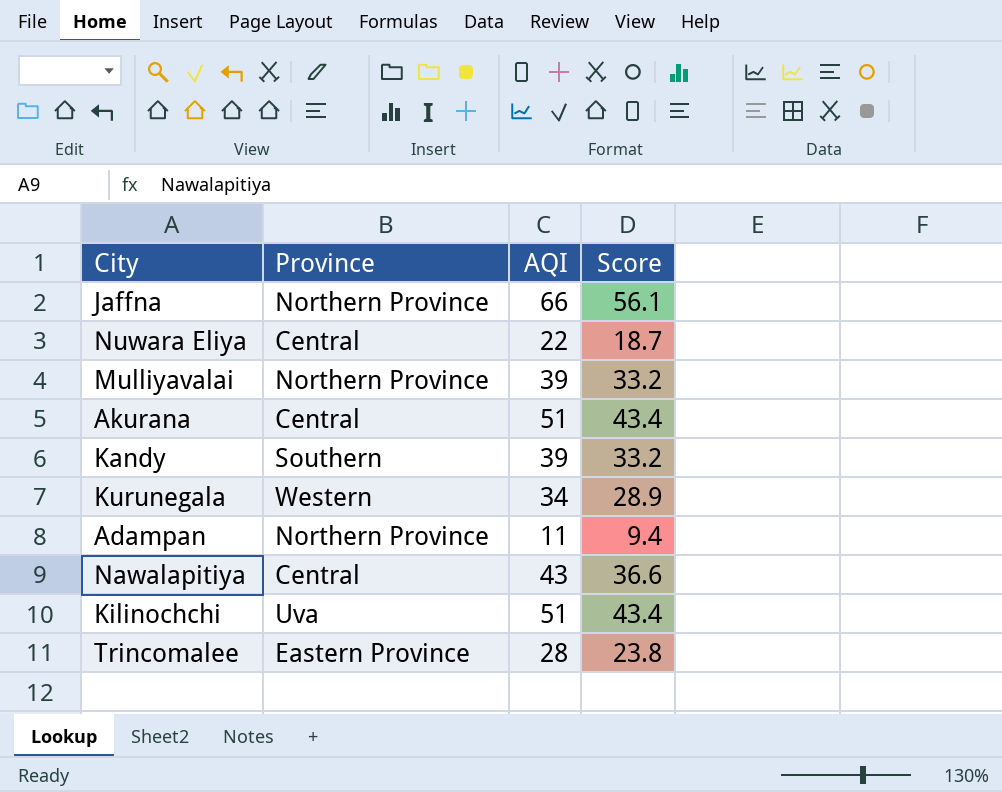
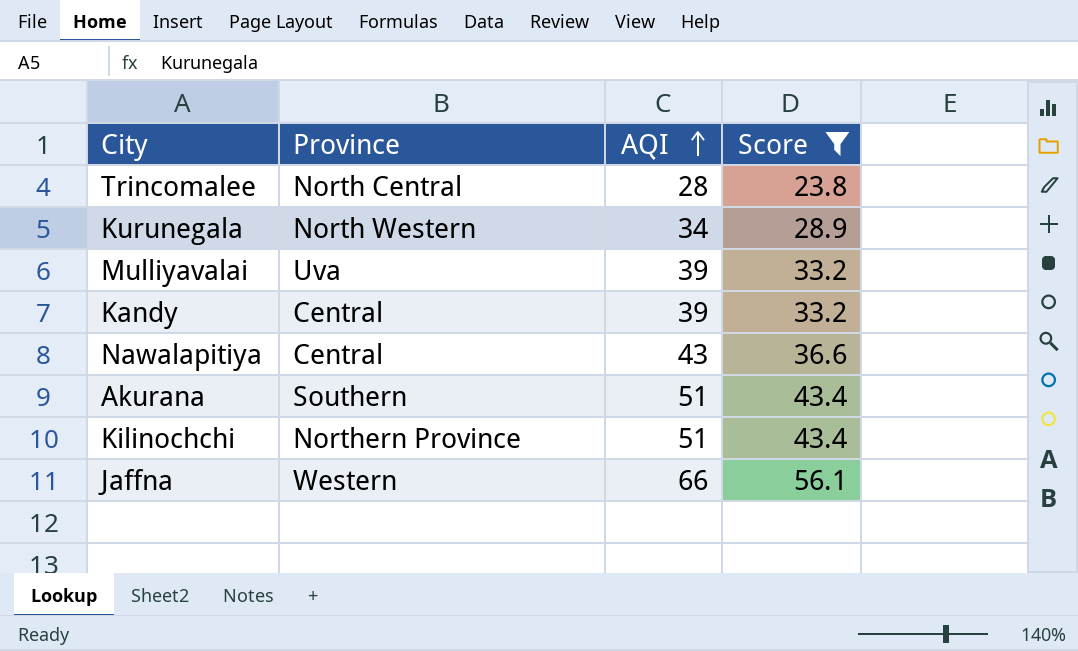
filter: none -> Score >= 23.8
row order: none -> AQI ascending
Trincomalee | Province: Eastern Province -> North Central
Kurunegala | Province: Western -> North Western
Mulliyavalai | Province: Northern Province -> Uva
Kandy | Province: Southern -> Central
Akurana | Province: Central -> Southern
Kilinochchi | Province: Uva -> Northern Province
Jaffna | Province: Northern Province -> Western

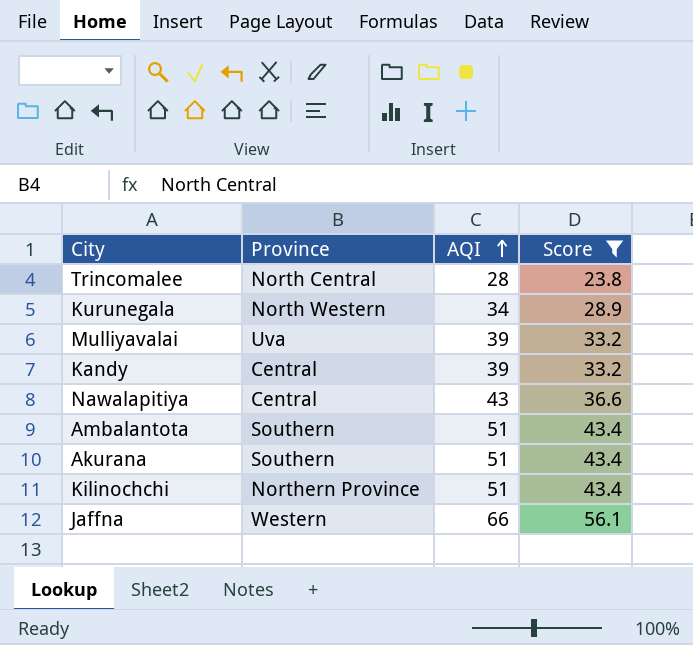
row Ambalantota: none -> Southern | 51 | 43.4

